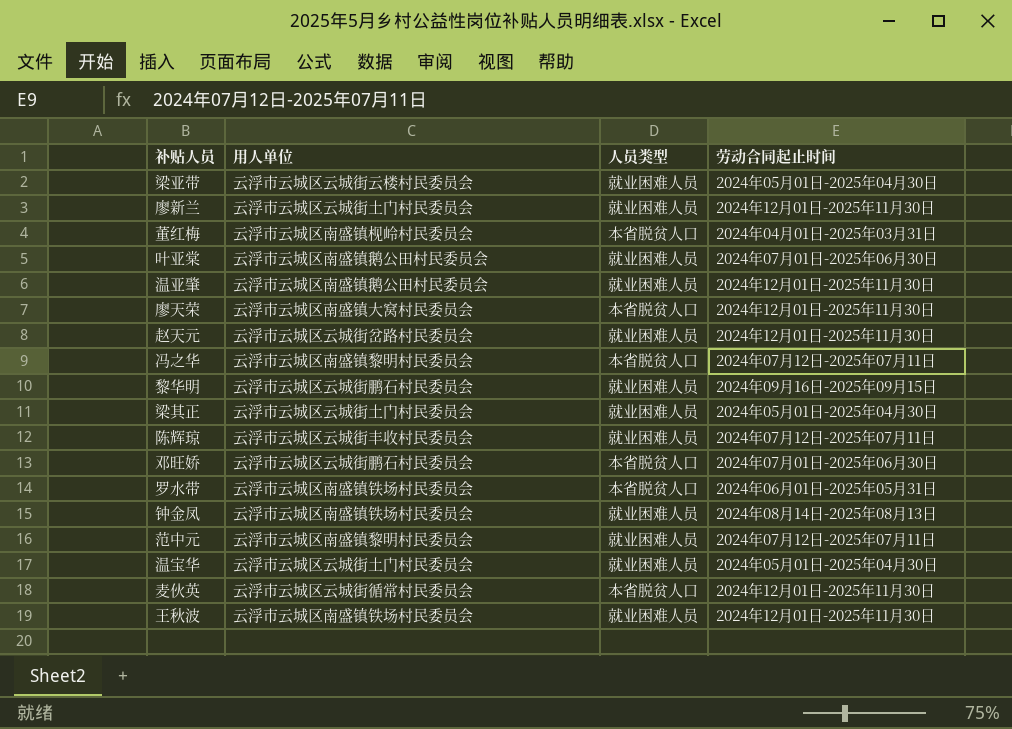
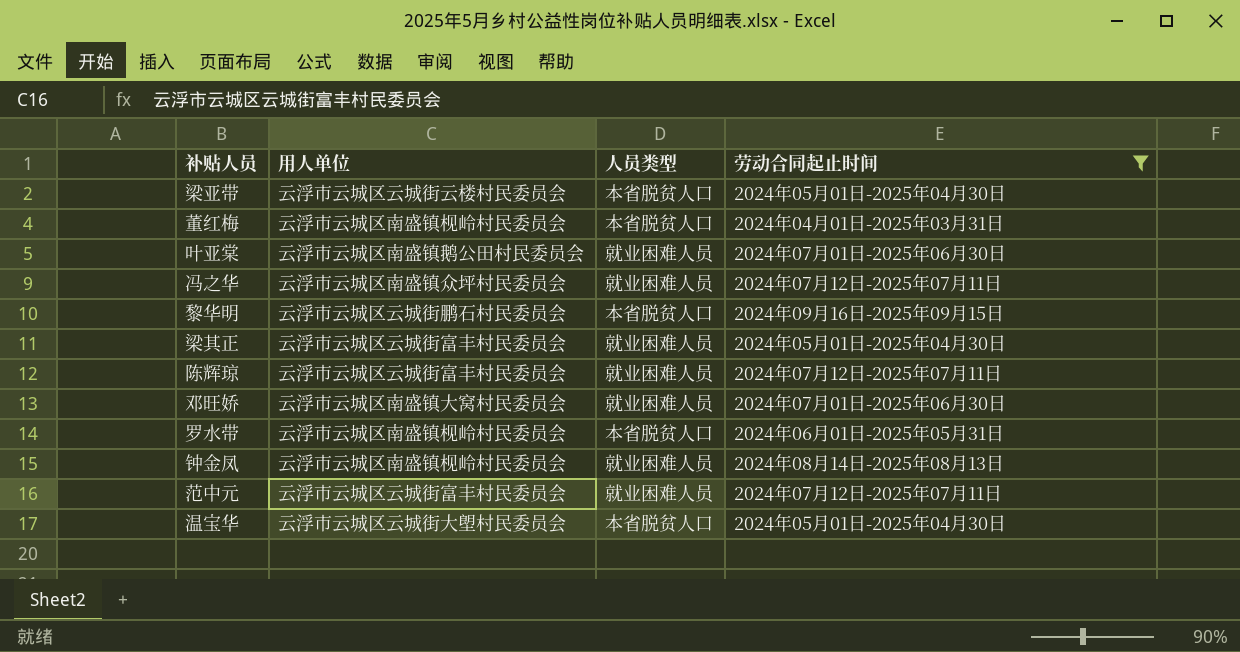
filter: none -> 劳动合同起止时间 != 2024年12月01日-2025年11月30日
梁亚带 | 人员类型: 就业困难人员 -> 本省脱贫人口
冯之华 | 用人单位: 云浮市云城区南盛镇黎明村民委员会 -> 云浮市云城区南盛镇众坪村民委员会
冯之华 | 人员类型: 本省脱贫人口 -> 就业困难人员
黎华明 | 人员类型: 就业困难人员 -> 本省脱贫人口
梁其正 | 用人单位: 云浮市云城区云城街土门村民委员会 -> 云浮市云城区云城街富丰村民委员会
陈辉琼 | 用人单位: 云浮市云城区云城街丰收村民委员会 -> 云浮市云城区云城街富丰村民委员会
邓旺娇 | 用人单位: 云浮市云城区云城街鹏石村民委员会 -> 云浮市云城区南盛镇大窝村民委员会
邓旺娇 | 人员类型: 本省脱贫人口 -> 就业困难人员
罗水带 | 用人单位: 云浮市云城区南盛镇铁场村民委员会 -> 云浮市云城区南盛镇枧岭村民委员会
钟金凤 | 用人单位: 云浮市云城区南盛镇铁场村民委员会 -> 云浮市云城区南盛镇枧岭村民委员会
范中元 | 用人单位: 云浮市云城区南盛镇黎明村民委员会 -> 云浮市云城区云城街富丰村民委员会
温宝华 | 用人单位: 云浮市云城区云城街土门村民委员会 -> 云浮市云城区云城街大塱村民委员会
温宝华 | 人员类型: 就业困难人员 -> 本省脱贫人口

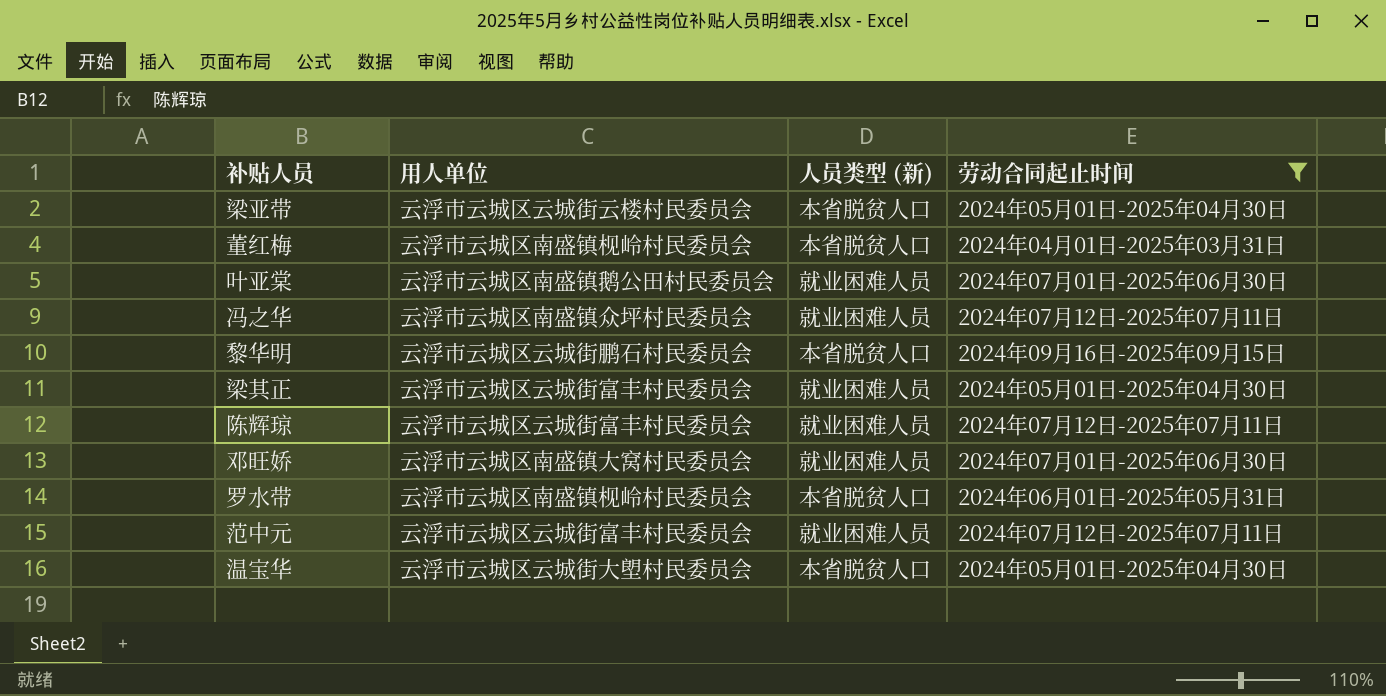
column name: 人员类型 -> 人员类型 (新)
row 钟金凤: 云浮市云城区南盛镇枧岭村民委员会 | 就业困难人员 | 2024年08月14日-2025年08月13日 -> none

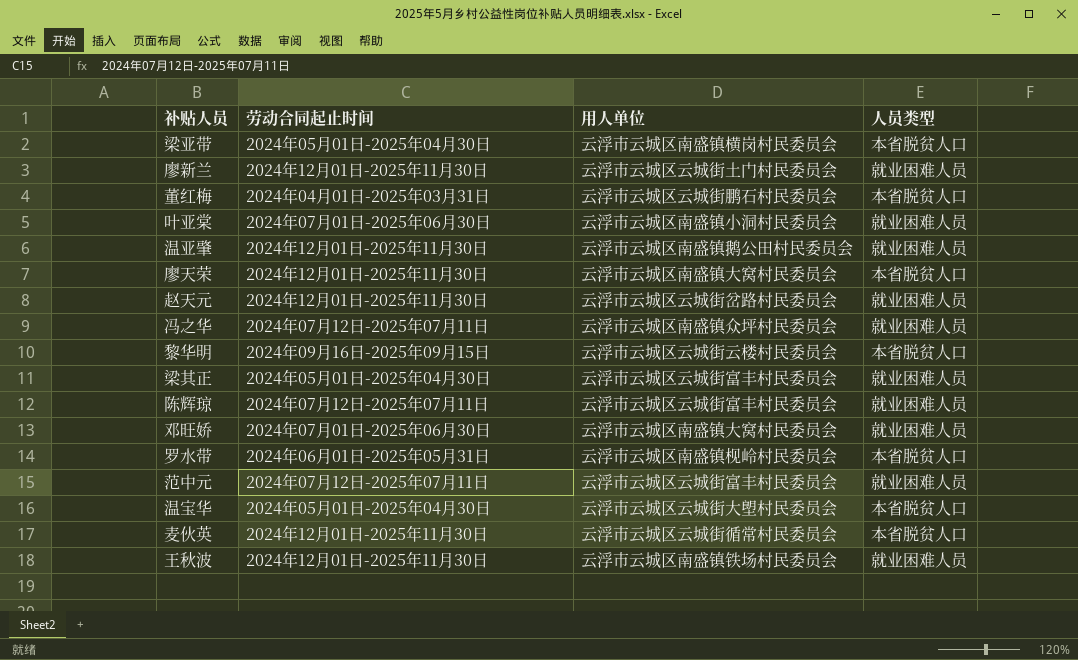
filter: 劳动合同起止时间 != 2024年12月01日-2025年11月30日 -> none
column 劳动合同起止时间 | position: 4 -> 2
column name: 人员类型 (新) -> 人员类型
梁亚带 | 用人单位: 云浮市云城区云城街云楼村民委员会 -> 云浮市云城区南盛镇横岗村民委员会
董红梅 | 用人单位: 云浮市云城区南盛镇枧岭村民委员会 -> 云浮市云城区云城街鹏石村民委员会
叶亚棠 | 用人单位: 云浮市云城区南盛镇鹅公田村民委员会 -> 云浮市云城区南盛镇小洞村民委员会
黎华明 | 用人单位: 云浮市云城区云城街鹏石村民委员会 -> 云浮市云城区云城街云楼村民委员会

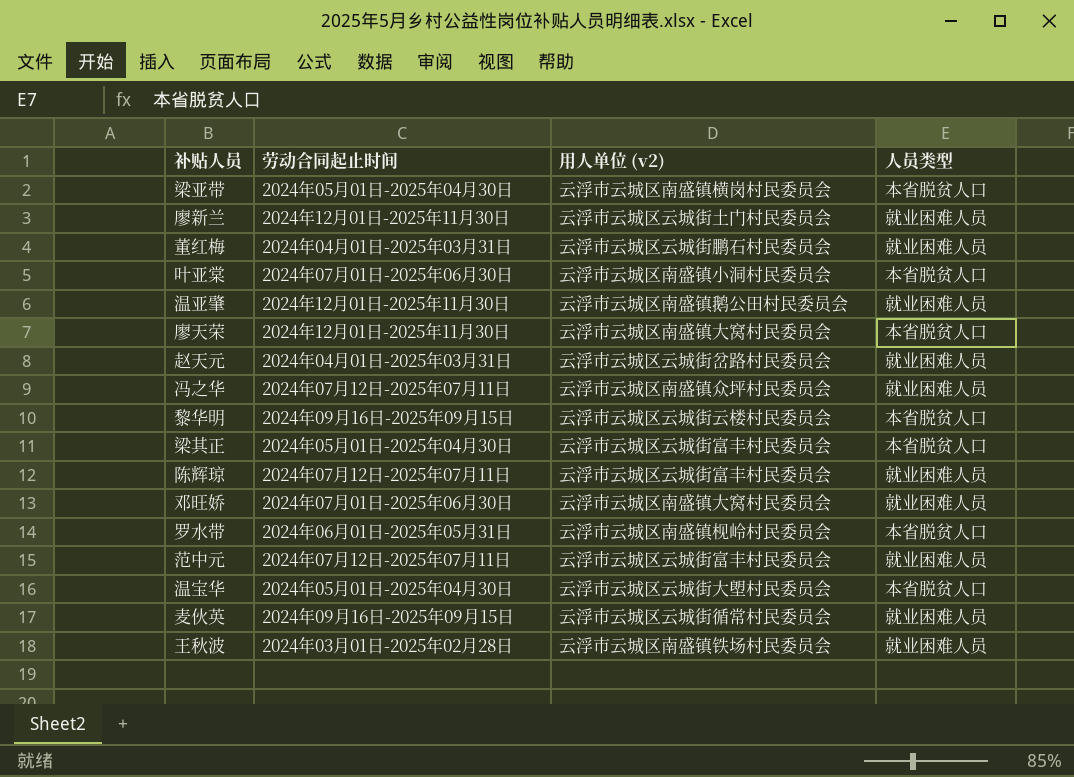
column name: 用人单位 -> 用人单位 (v2)
董红梅 | 人员类型: 本省脱贫人口 -> 就业困难人员
叶亚棠 | 人员类型: 就业困难人员 -> 本省脱贫人口
赵天元 | 劳动合同起止时间: 2024年12月01日-2025年11月30日 -> 2024年04月01日-2025年03月31日
梁其正 | 人员类型: 就业困难人员 -> 本省脱贫人口
麦伙英 | 劳动合同起止时间: 2024年12月01日-2025年11月30日 -> 2024年09月16日-2025年09月15日
麦伙英 | 人员类型: 本省脱贫人口 -> 就业困难人员
王秋波 | 劳动合同起止时间: 2024年12月01日-2025年11月30日 -> 2024年03月01日-2025年02月28日

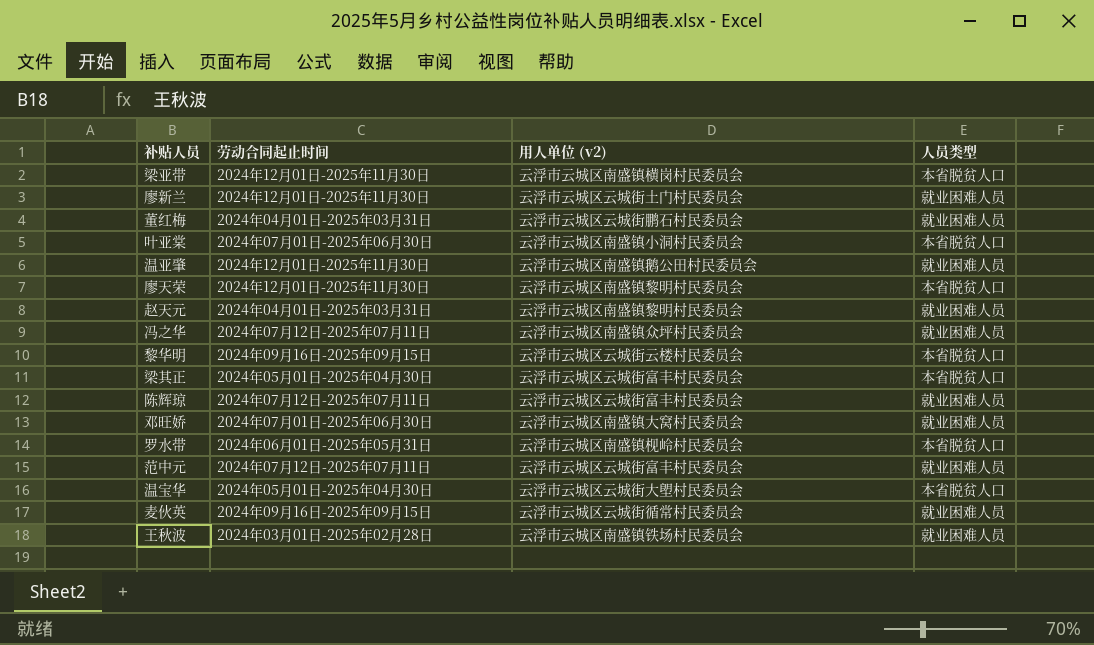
梁亚带 | 劳动合同起止时间: 2024年05月01日-2025年04月30日 -> 2024年12月01日-2025年11月30日
廖天荣 | 用人单位 (v2): 云浮市云城区南盛镇大窝村民委员会 -> 云浮市云城区南盛镇黎明村民委员会
赵天元 | 用人单位 (v2): 云浮市云城区云城街岔路村民委员会 -> 云浮市云城区南盛镇黎明村民委员会

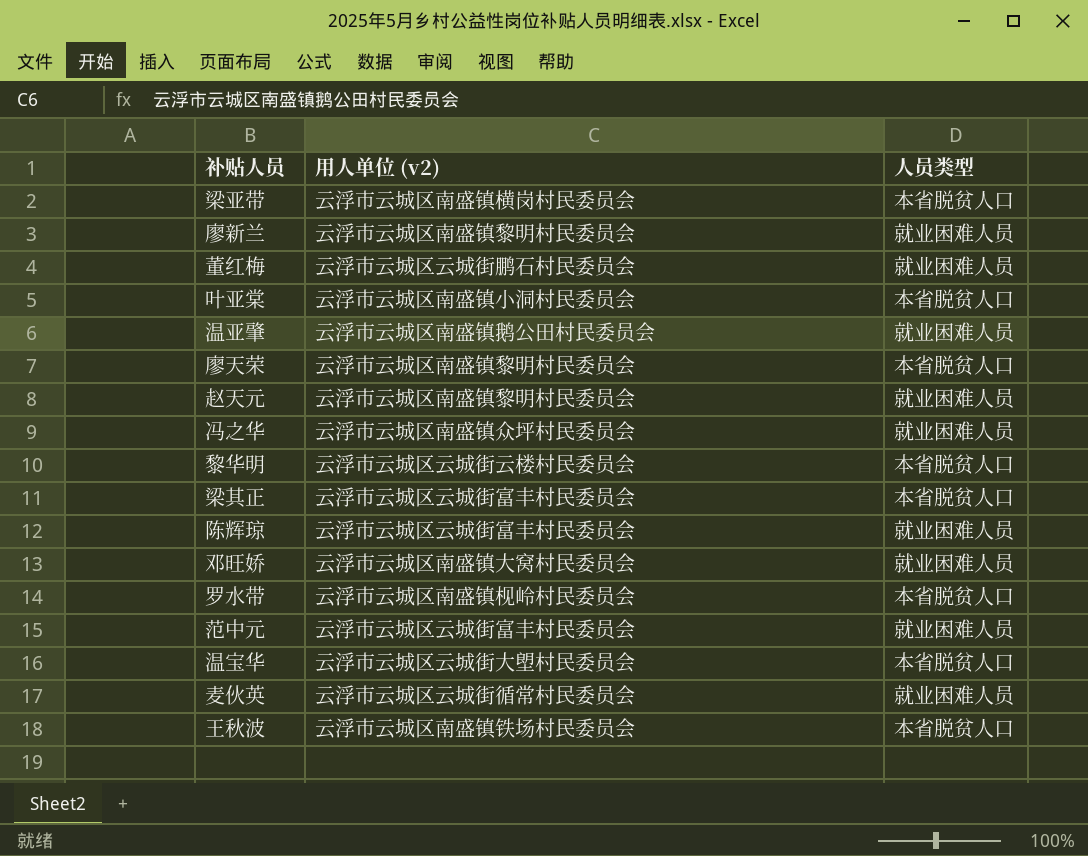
column 劳动合同起止时间 | position: 2 -> none
廖新兰 | 用人单位 (v2): 云浮市云城区云城街土门村民委员会 -> 云浮市云城区南盛镇黎明村民委员会
王秋波 | 人员类型: 就业困难人员 -> 本省脱贫人口

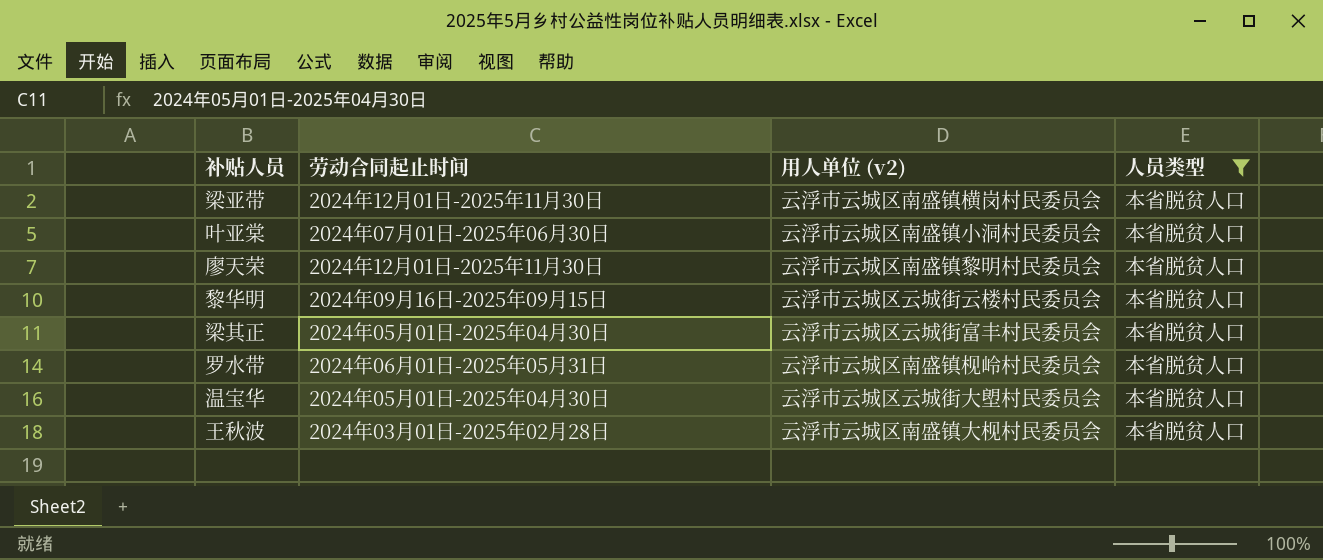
filter: none -> 人员类型 = 本省脱贫人口
column 劳动合同起止时间 | position: none -> 2
王秋波 | 用人单位 (v2): 云浮市云城区南盛镇铁场村民委员会 -> 云浮市云城区南盛镇大枧村民委员会

